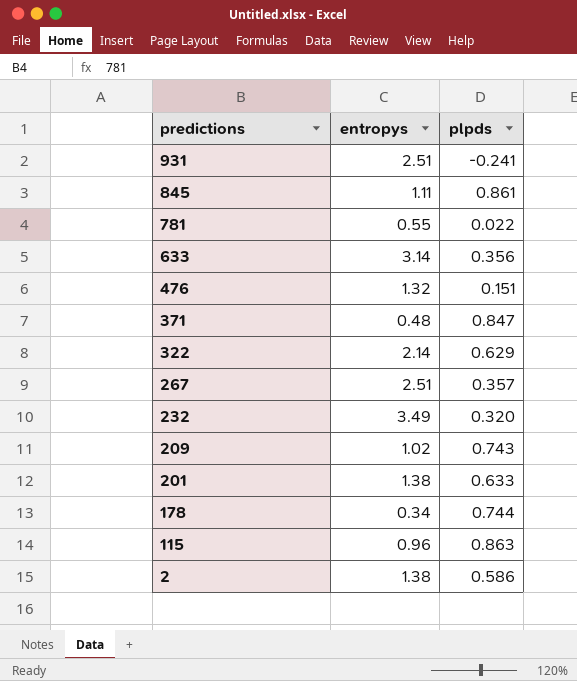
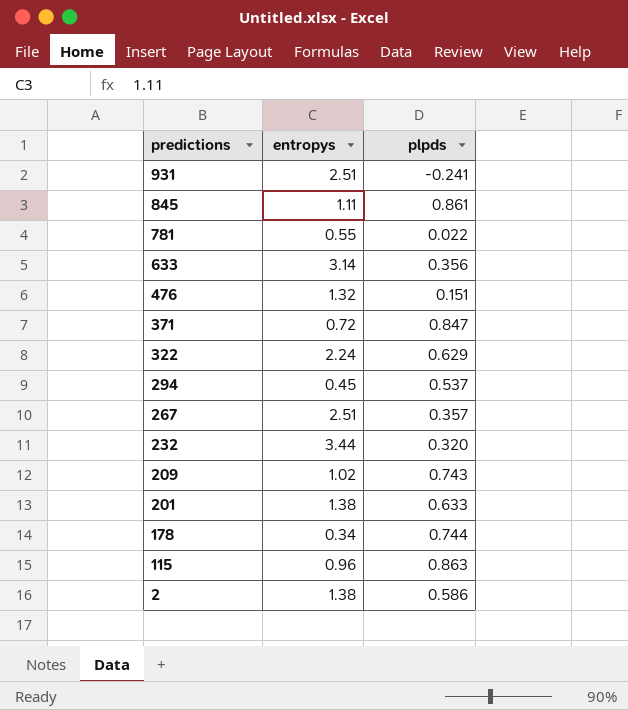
371 | entropys: 0.48 -> 0.72
322 | entropys: 2.14 -> 2.24
row 294: none -> 0.45 | 0.537
232 | entropys: 3.49 -> 3.44

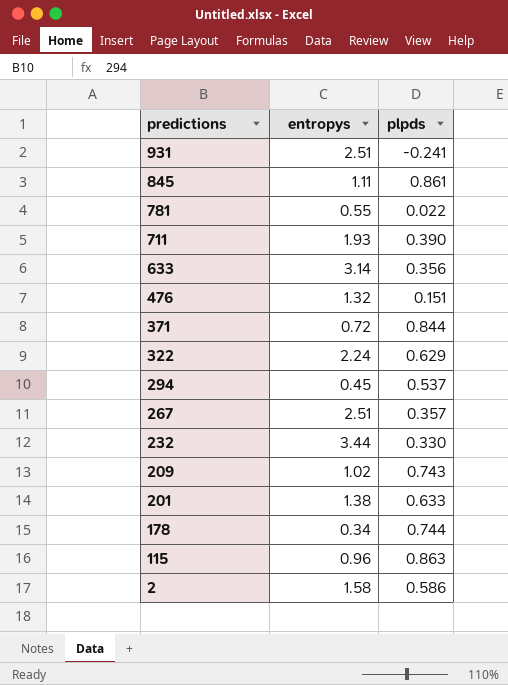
row 711: none -> 1.93 | 0.390
371 | plpds: 0.847 -> 0.844
232 | plpds: 0.320 -> 0.330
2 | entropys: 1.38 -> 1.58

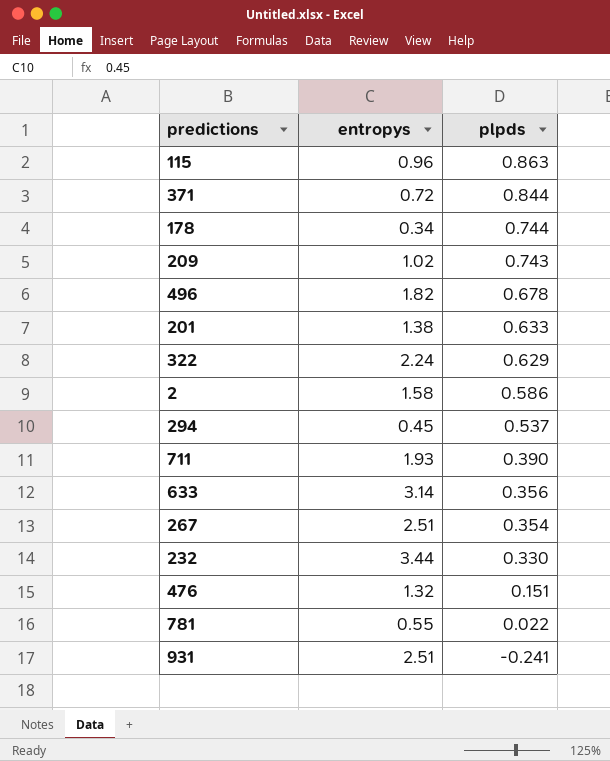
row order: predictions descending -> plpds descending
row 845: 1.11 | 0.861 -> none
row 496: none -> 1.82 | 0.678
267 | plpds: 0.357 -> 0.354

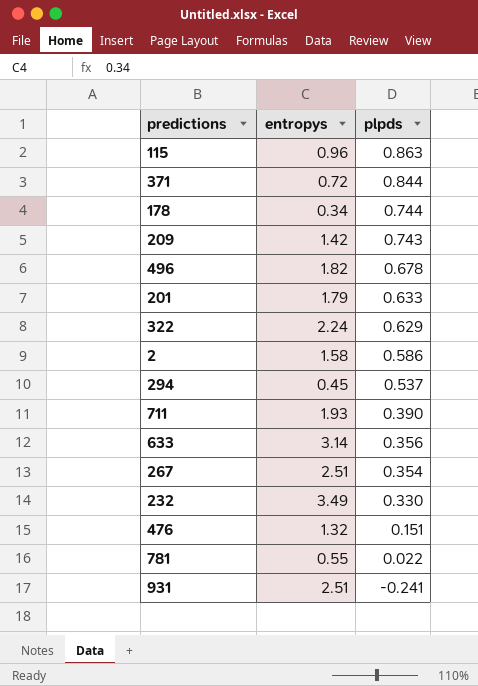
209 | entropys: 1.02 -> 1.42
201 | entropys: 1.38 -> 1.79
232 | entropys: 3.44 -> 3.49

